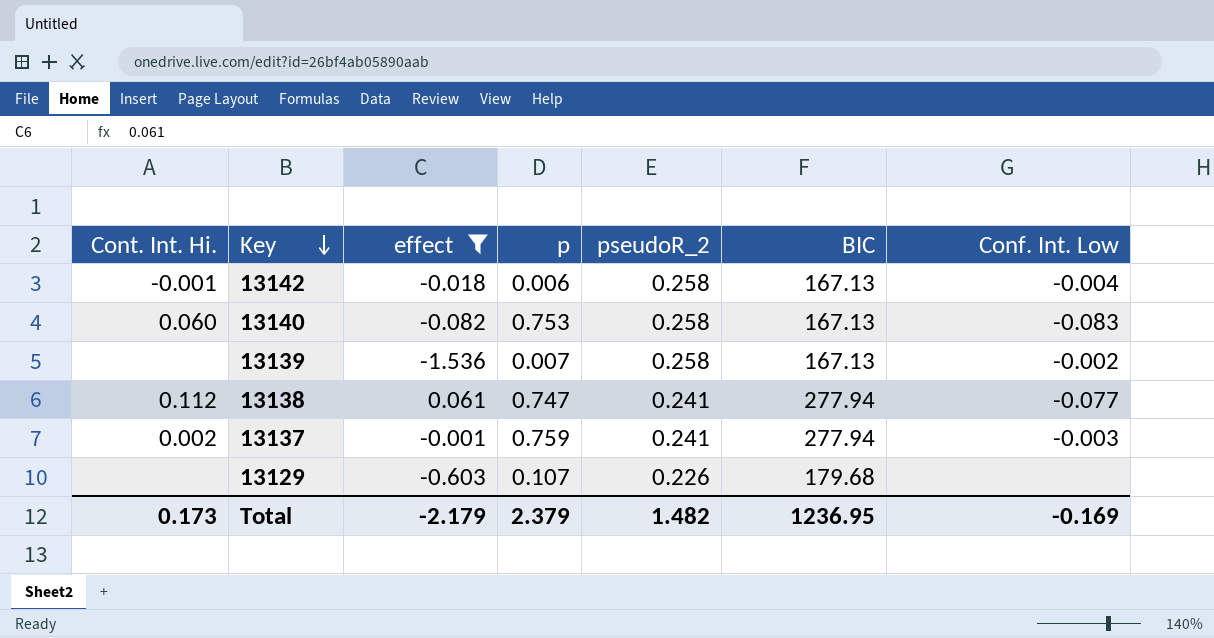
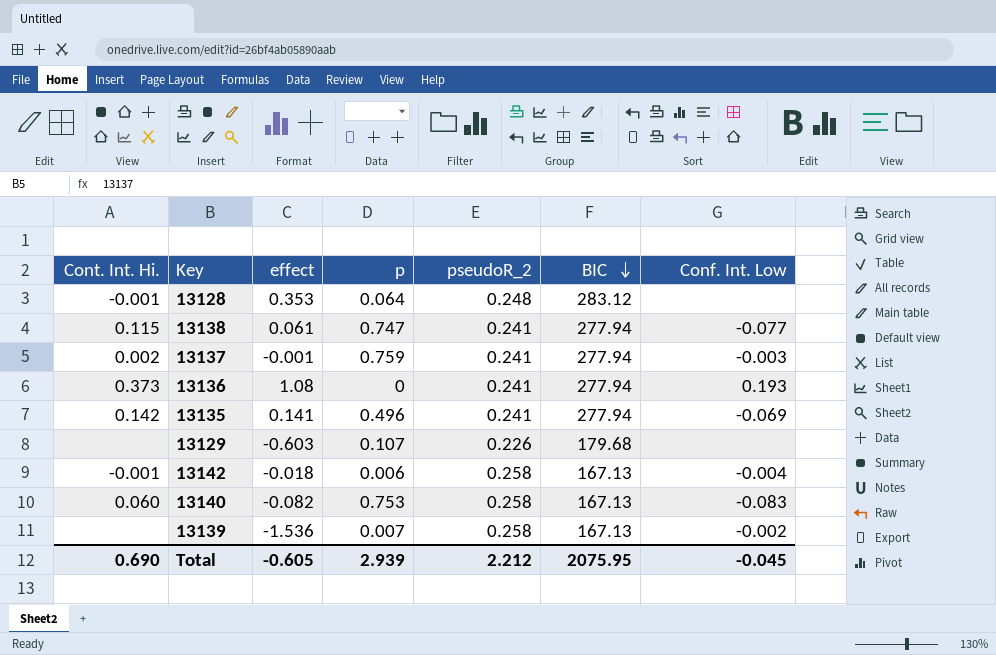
filter: effect <= 0.061 -> none
row order: Key descending -> BIC descending
13138 | Cont. Int. Hi.: 0.112 -> 0.115
Total | Cont. Int. Hi.: 0.173 -> 0.690
Total | effect: -2.179 -> -0.605
Total | p: 2.379 -> 2.939
Total | pseudoR_2: 1.482 -> 2.212
Total | BIC: 1236.95 -> 2075.95
Total | Conf. Int. Low: -0.169 -> -0.045

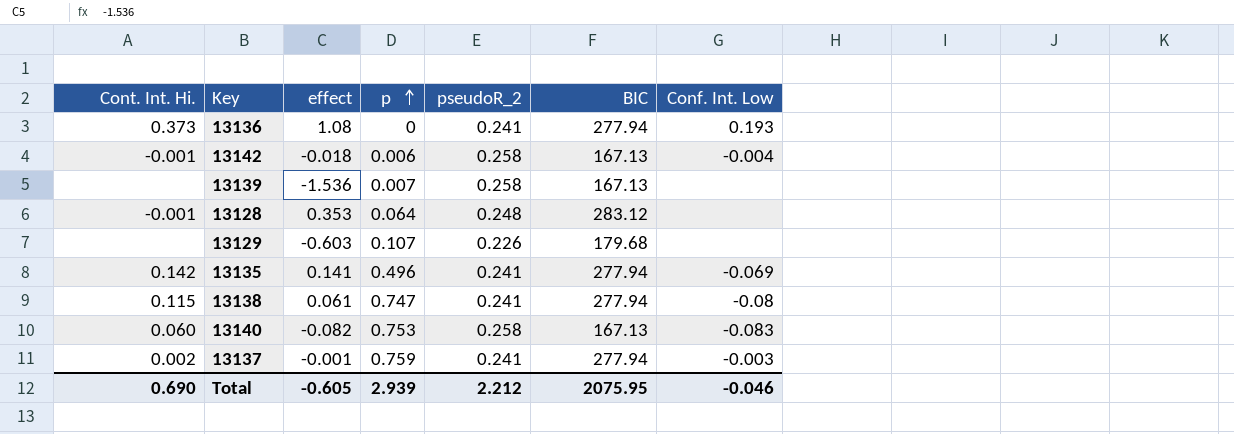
row order: BIC descending -> p ascending
13139 | Conf. Int. Low: -0.002 -> none
13138 | Conf. Int. Low: -0.077 -> -0.08
Total | Conf. Int. Low: -0.045 -> -0.046

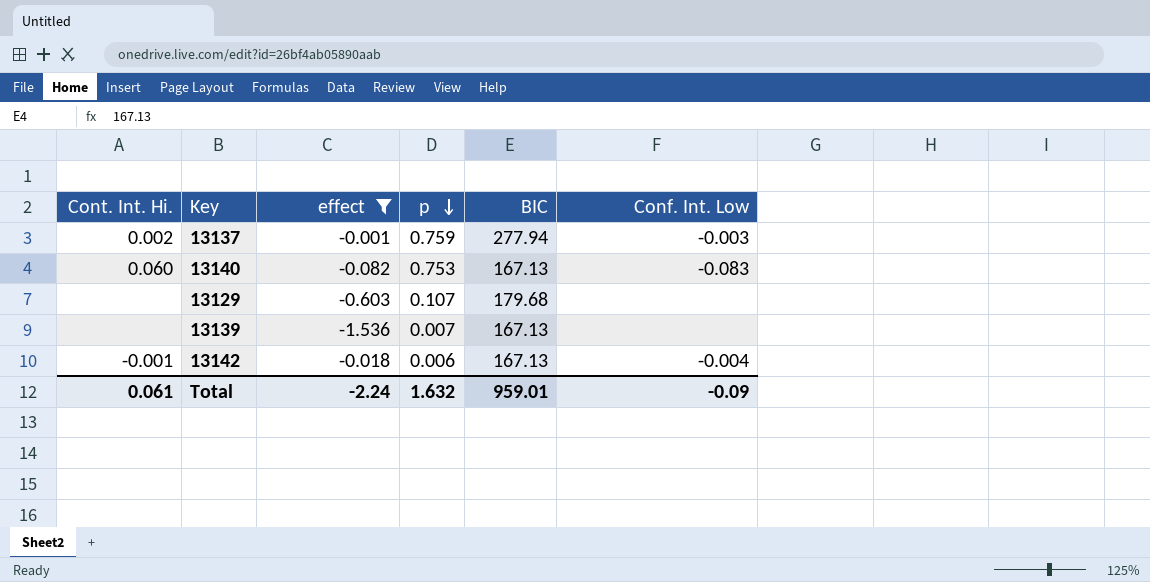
filter: none -> effect <= -0.001
row order: p ascending -> p descending
column pseudoR_2 | position: 5 -> none
Total | Cont. Int. Hi.: 0.690 -> 0.061
Total | effect: -0.605 -> -2.24
Total | p: 2.939 -> 1.632
Total | BIC: 2075.95 -> 959.01
Total | Conf. Int. Low: -0.046 -> -0.09

